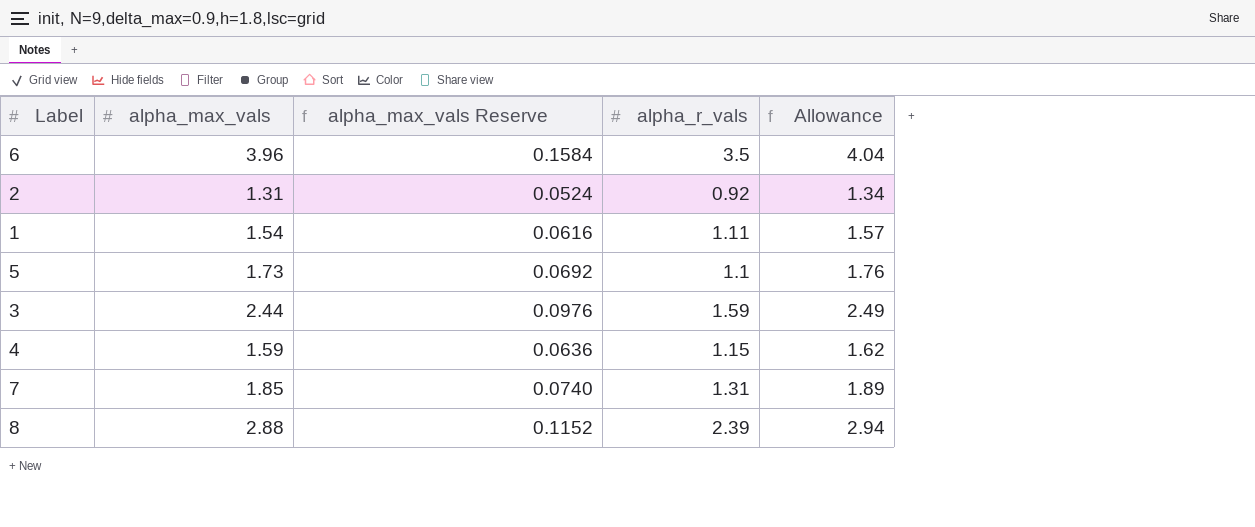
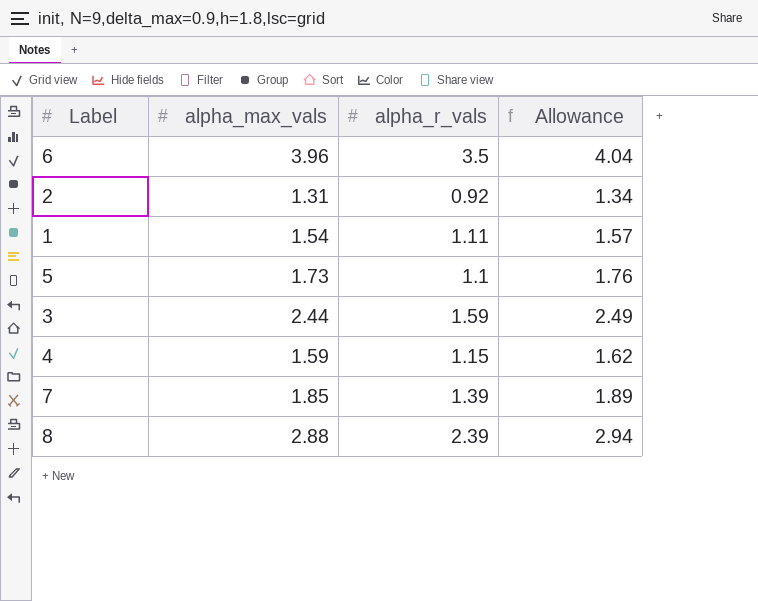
column alpha_max_vals Reserve | formula: [alpha_max_vals] * 0.04 -> none
7 | alpha_r_vals: 1.31 -> 1.39

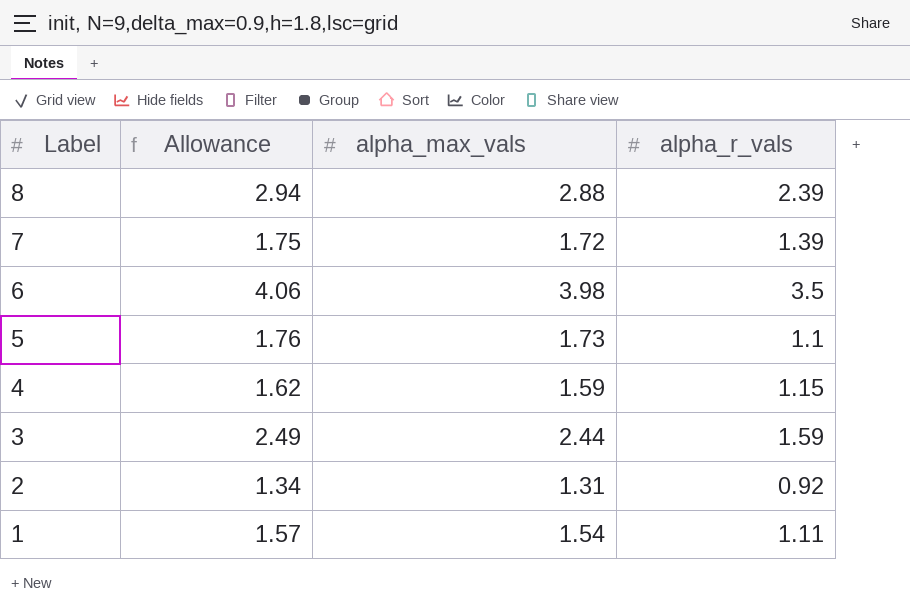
row order: none -> Label descending
column Allowance | position: 4 -> 2
7 | Allowance: 1.89 -> 1.75
7 | alpha_max_vals: 1.85 -> 1.72
6 | Allowance: 4.04 -> 4.06
6 | alpha_max_vals: 3.96 -> 3.98

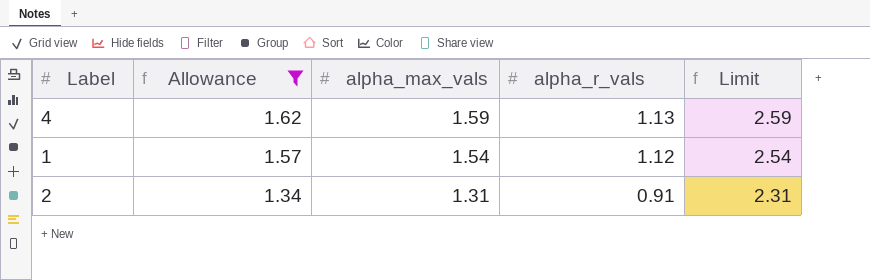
filter: none -> Allowance <= 1.62
row order: Label descending -> Allowance descending
column Limit | formula: none -> [alpha_max_vals] + 1
4 | alpha_r_vals: 1.15 -> 1.13
1 | alpha_r_vals: 1.11 -> 1.12
2 | alpha_r_vals: 0.92 -> 0.91

